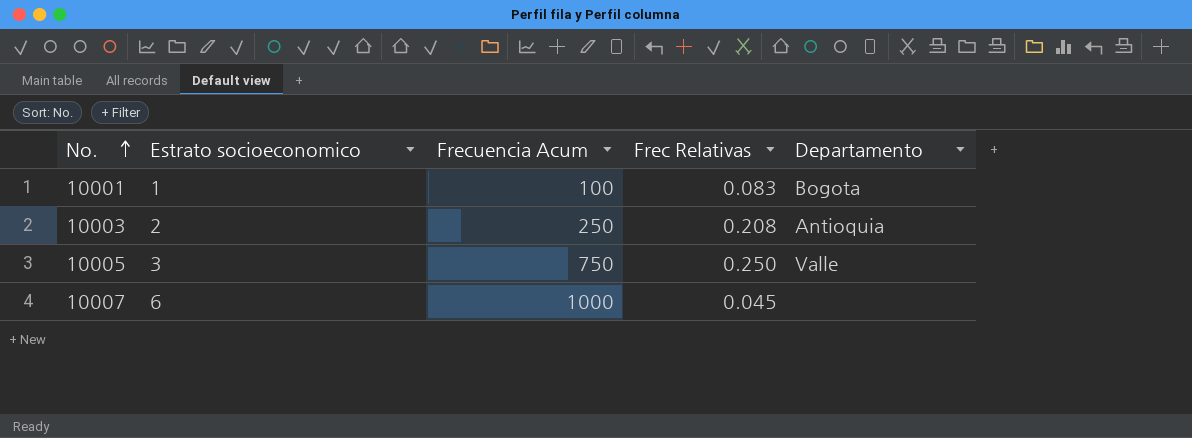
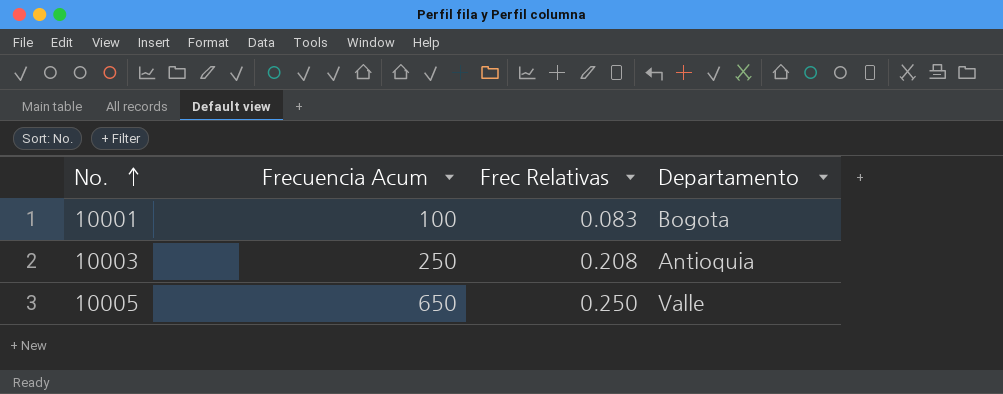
column Estrato socioeconomico | position: 2 -> none
row 10007: 6 | 1000 | 0.045 | none -> none
10005 | Frecuencia Acum: 750 -> 650

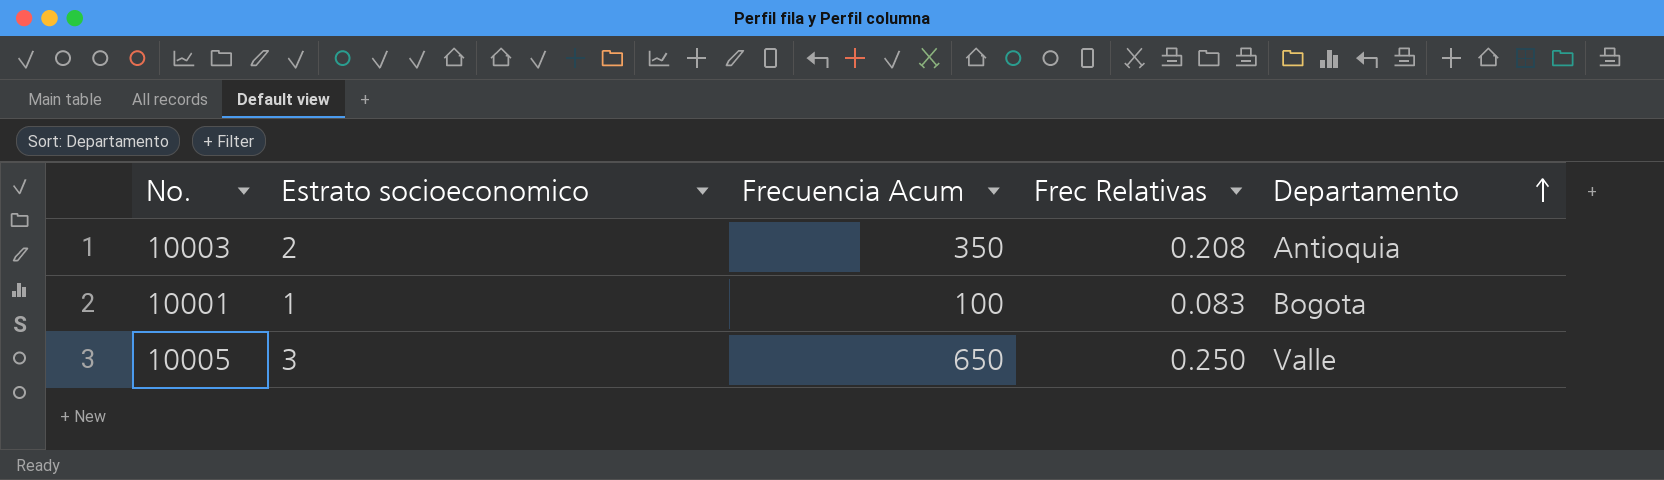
row order: No. ascending -> Departamento ascending
column Estrato socioeconomico | position: none -> 2
10003 | Frecuencia Acum: 250 -> 350

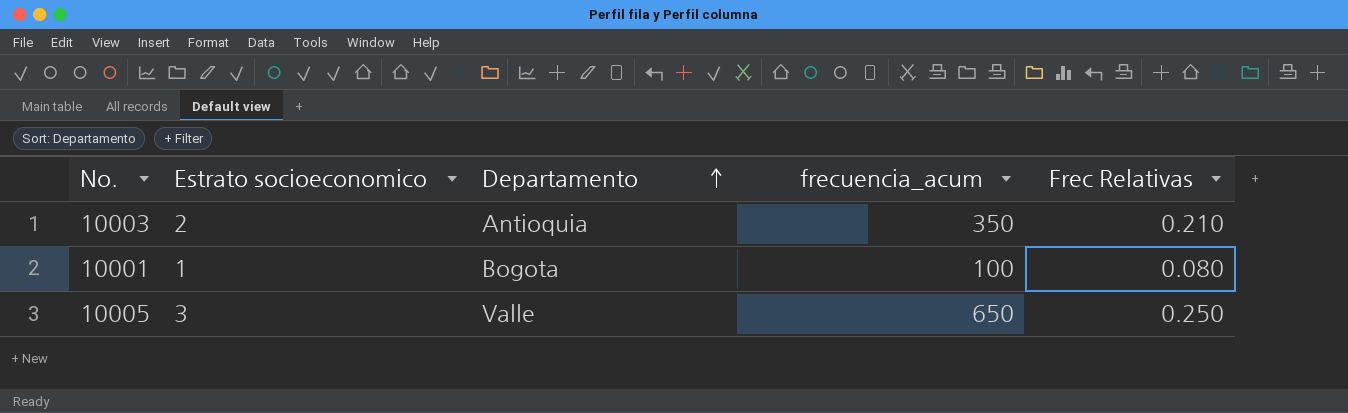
column Departamento | position: 5 -> 3
column name: Frecuencia Acum -> frecuencia_acum
10003 | Frec Relativas: 0.208 -> 0.210
10001 | Frec Relativas: 0.083 -> 0.080

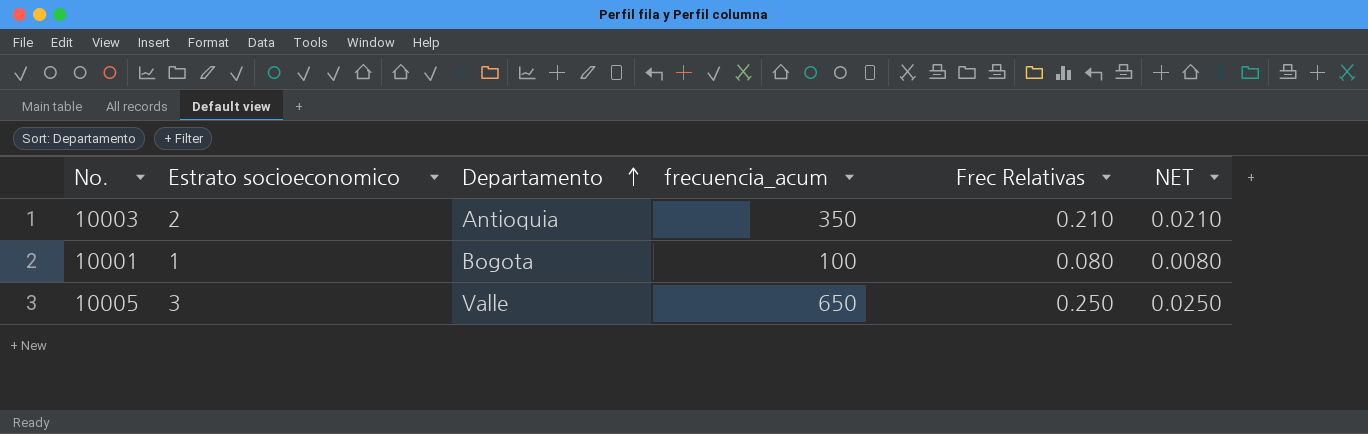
column NET | formula: none -> [Frec Relativas] * 0.1

